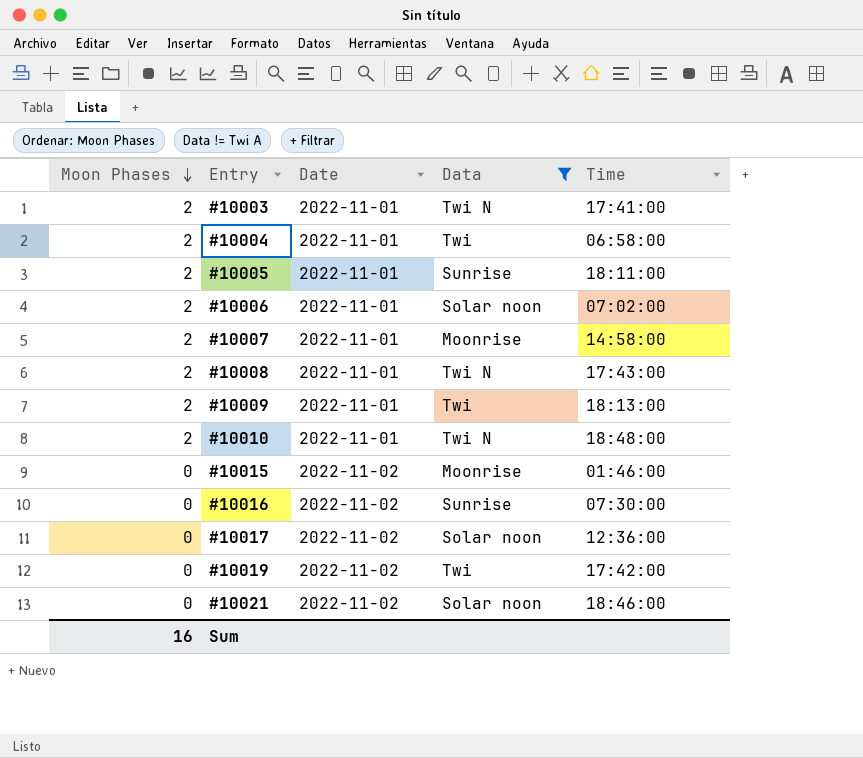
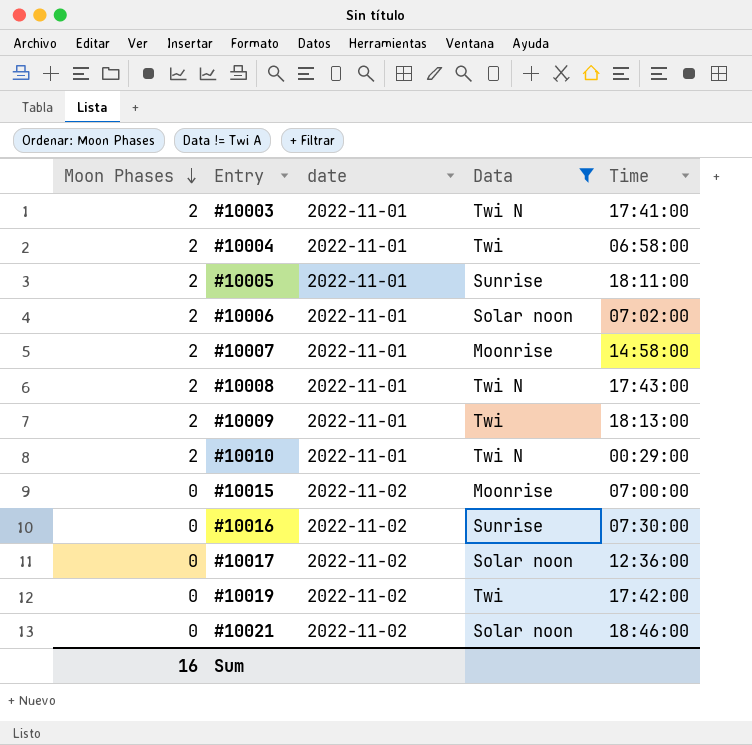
column name: Date -> date
#10010 | Time: 18:48:00 -> 00:29:00
#10015 | Time: 01:46:00 -> 07:00:00

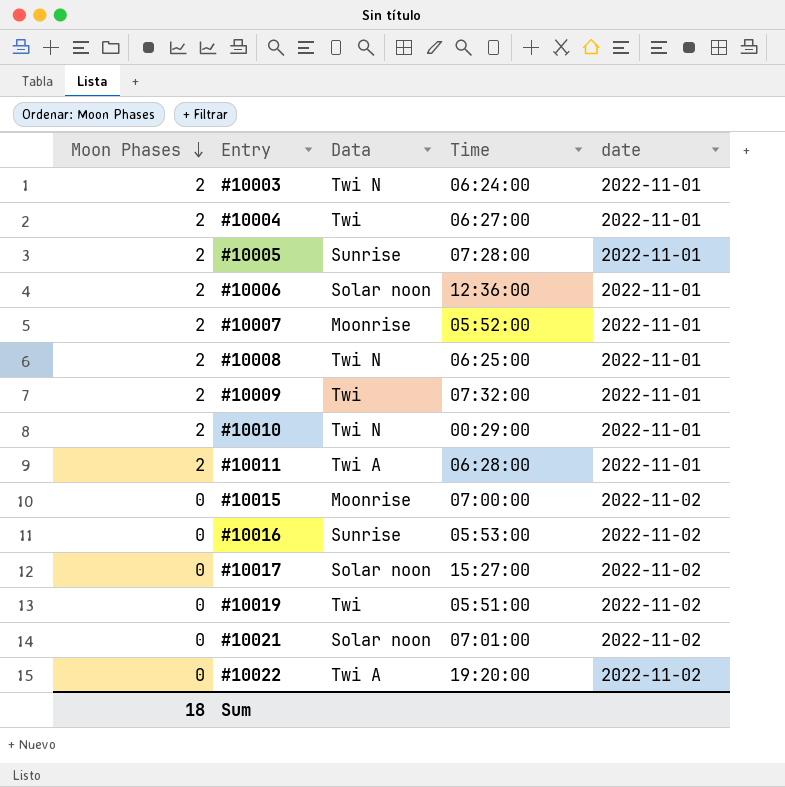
filter: Data != Twi A -> none
column date | position: 3 -> 5
#10003 | Time: 17:41:00 -> 06:24:00
#10004 | Time: 06:58:00 -> 06:27:00
#10005 | Time: 18:11:00 -> 07:28:00
#10006 | Time: 07:02:00 -> 12:36:00
#10007 | Time: 14:58:00 -> 05:52:00
#10008 | Time: 17:43:00 -> 06:25:00
#10009 | Time: 18:13:00 -> 07:32:00
#10016 | Time: 07:30:00 -> 05:53:00
#10017 | Time: 12:36:00 -> 15:27:00
#10019 | Time: 17:42:00 -> 05:51:00
#10021 | Time: 18:46:00 -> 07:01:00
Sum | Moon Phases: 16 -> 18

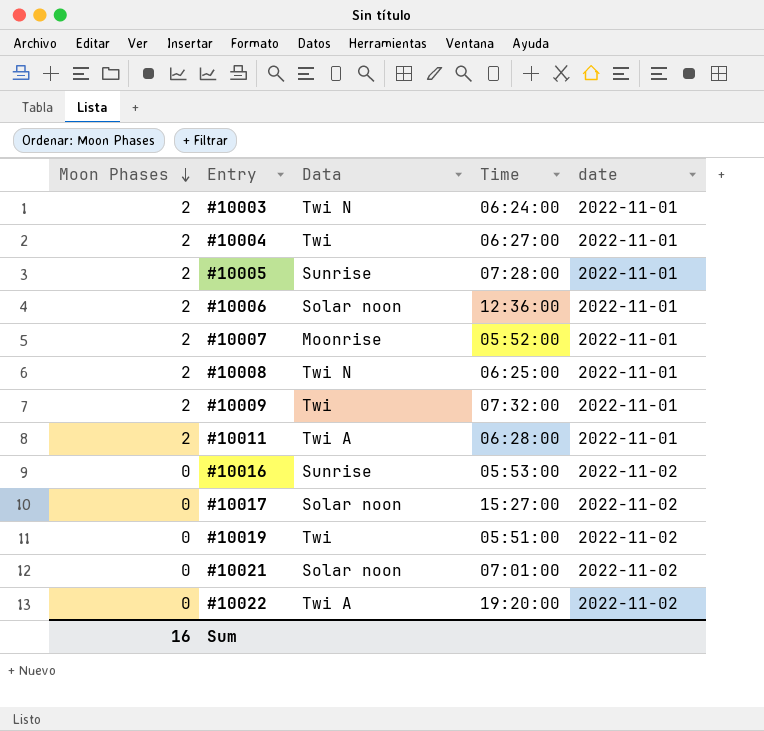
row #10010: 2 | Twi N | 00:29:00 | 2022-11-01 -> none
row #10015: 0 | Moonrise | 07:00:00 | 2022-11-02 -> none
Sum | Moon Phases: 18 -> 16

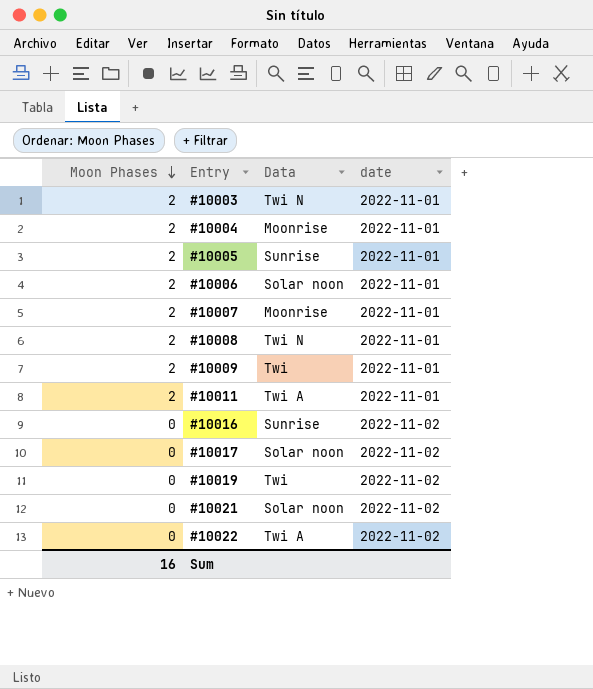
column Time | position: 4 -> none
#10004 | Data: Twi -> Moonrise

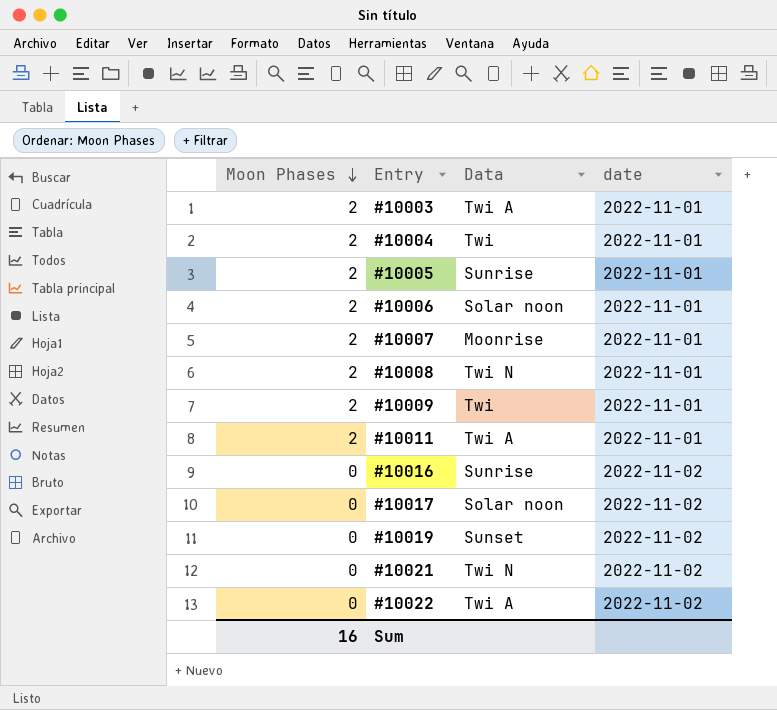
#10003 | Data: Twi N -> Twi A
#10004 | Data: Moonrise -> Twi
#10019 | Data: Twi -> Sunset
#10021 | Data: Solar noon -> Twi N

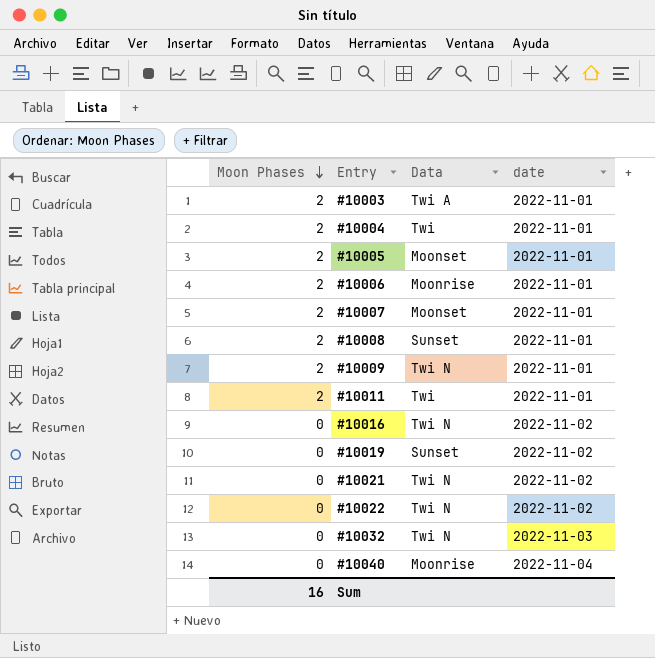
row #10017: 0 | Solar noon | 2022-11-02 -> none
#10005 | Data: Sunrise -> Moonset
#10006 | Data: Solar noon -> Moonrise
#10007 | Data: Moonrise -> Moonset
#10008 | Data: Twi N -> Sunset
#10009 | Data: Twi -> Twi N
#10011 | Data: Twi A -> Twi
#10016 | Data: Sunrise -> Twi N
#10022 | Data: Twi A -> Twi N
row #10032: none -> 0 | Twi N | 2022-11-03
row #10040: none -> 0 | Moonrise | 2022-11-04

